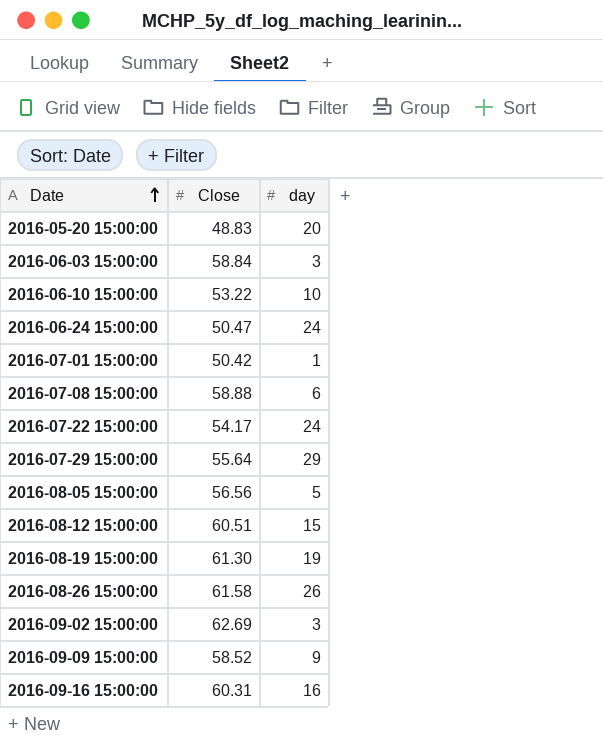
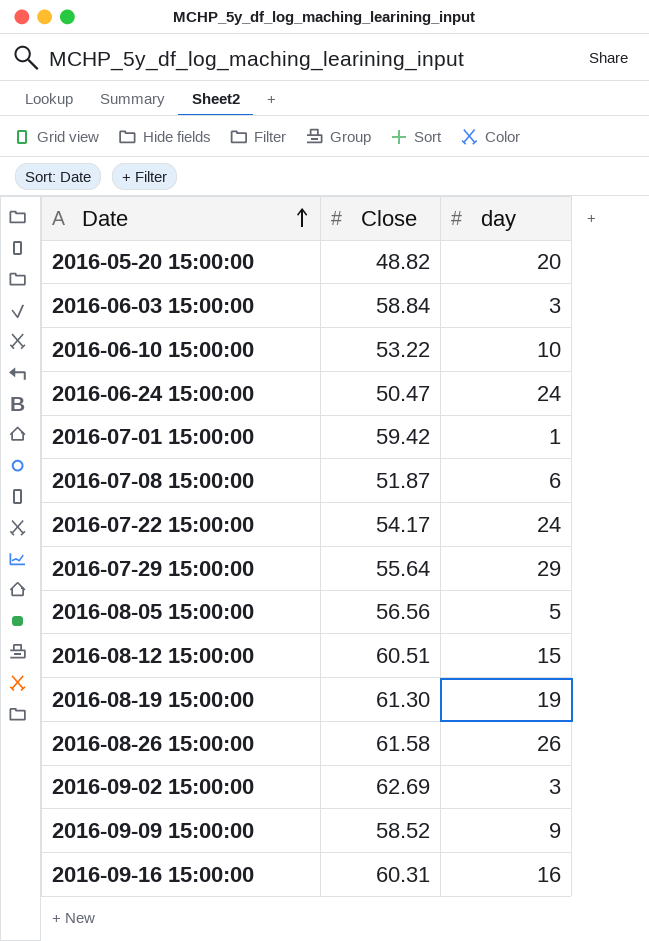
2016-05-20 15:00:00 | Close: 48.83 -> 48.82
2016-07-01 15:00:00 | Close: 50.42 -> 59.42
2016-07-08 15:00:00 | Close: 58.88 -> 51.87

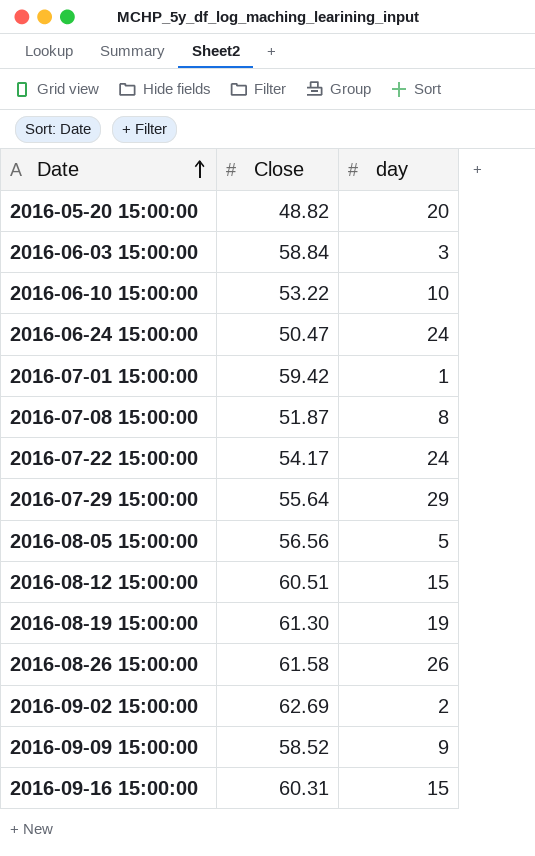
2016-07-08 15:00:00 | day: 6 -> 8
2016-09-02 15:00:00 | day: 3 -> 2
2016-09-16 15:00:00 | day: 16 -> 15

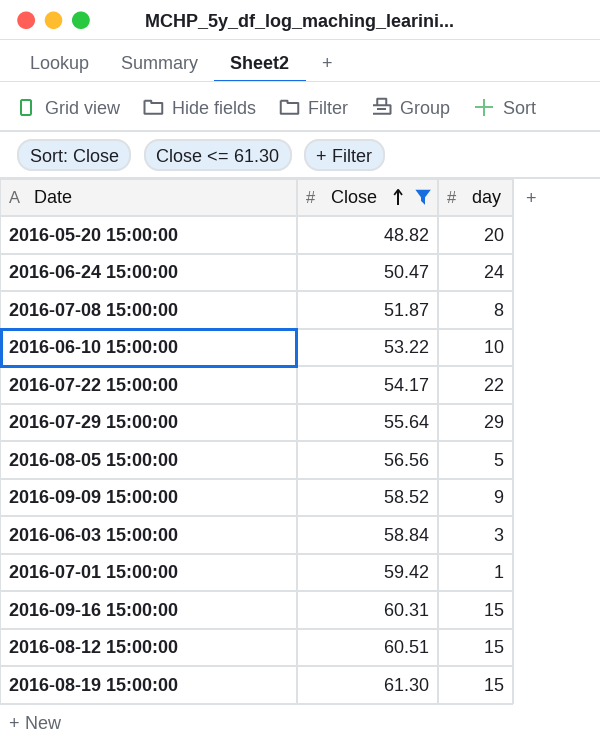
filter: none -> Close <= 61.30
row order: Date ascending -> Close ascending
2016-07-22 15:00:00 | day: 24 -> 22
2016-08-19 15:00:00 | day: 19 -> 15

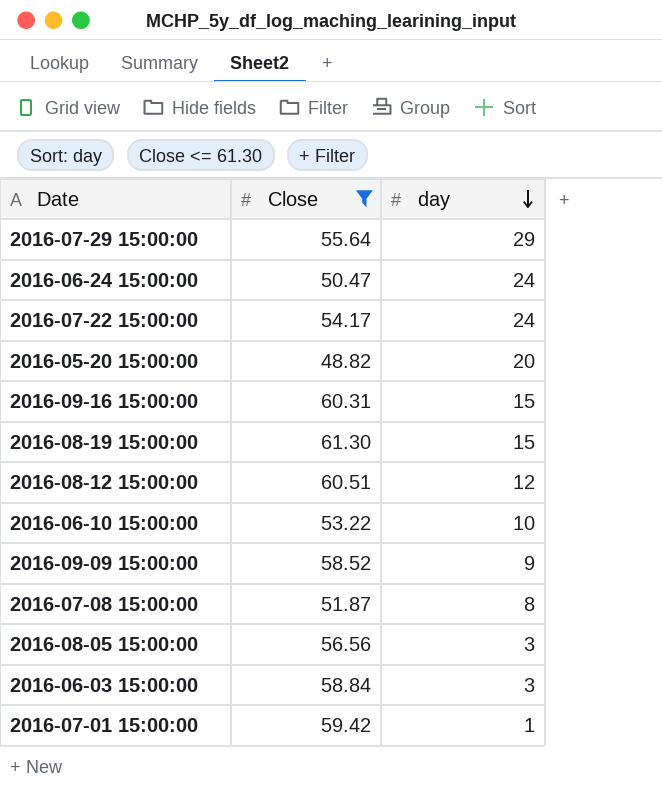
row order: Close ascending -> day descending
2016-07-22 15:00:00 | day: 22 -> 24
2016-08-12 15:00:00 | day: 15 -> 12
2016-08-05 15:00:00 | day: 5 -> 3

